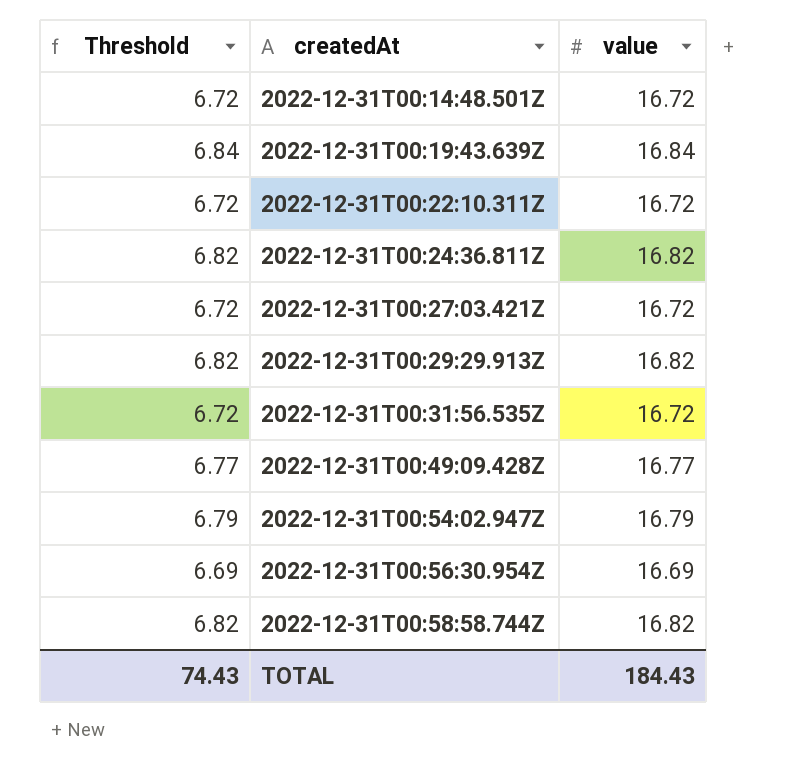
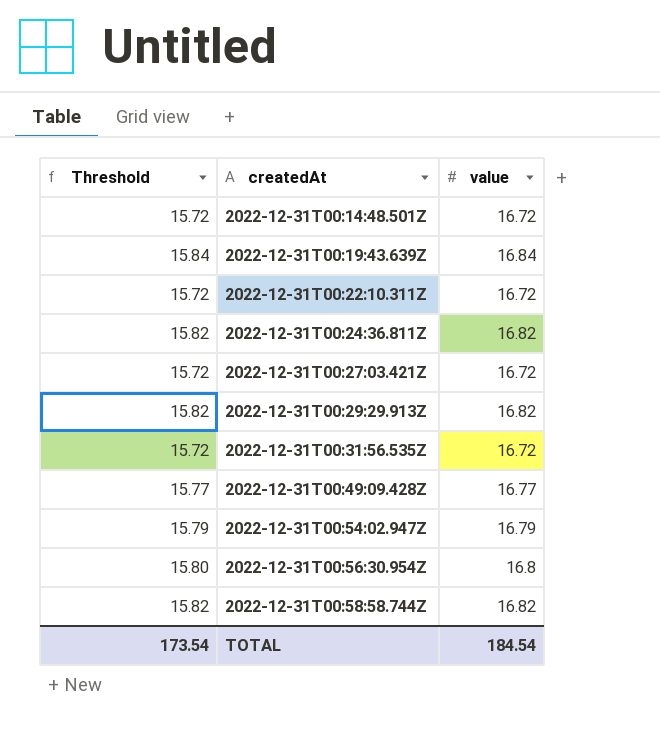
column Threshold | formula: [value] - 10 -> [value] - 1
2022-12-31T00:56:30.954Z | value: 16.69 -> 16.8
TOTAL | Threshold: 74.43 -> 173.54
TOTAL | value: 184.43 -> 184.54

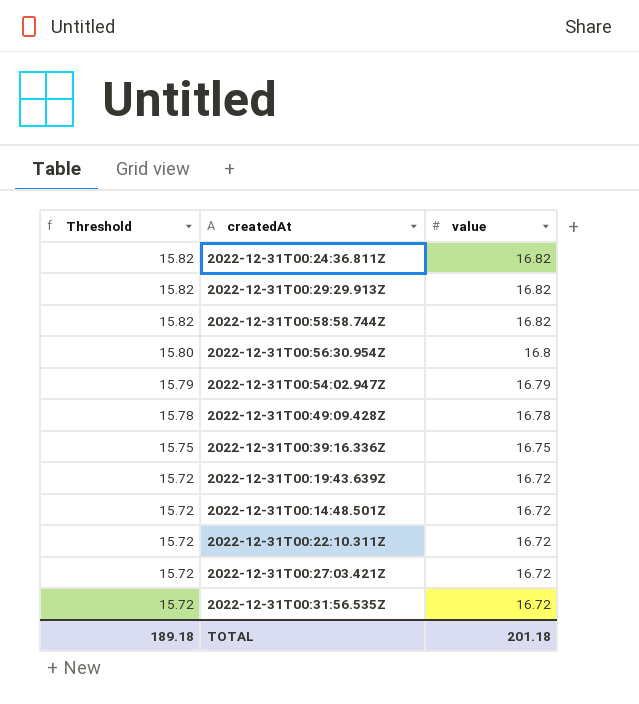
row order: createdAt ascending -> Threshold descending
2022-12-31T00:49:09.428Z | Threshold: 15.77 -> 15.78
2022-12-31T00:49:09.428Z | value: 16.77 -> 16.78
row 2022-12-31T00:39:16.336Z: none -> 15.75 | 16.75
2022-12-31T00:19:43.639Z | Threshold: 15.84 -> 15.72
2022-12-31T00:19:43.639Z | value: 16.84 -> 16.72
TOTAL | Threshold: 173.54 -> 189.18
TOTAL | value: 184.54 -> 201.18

